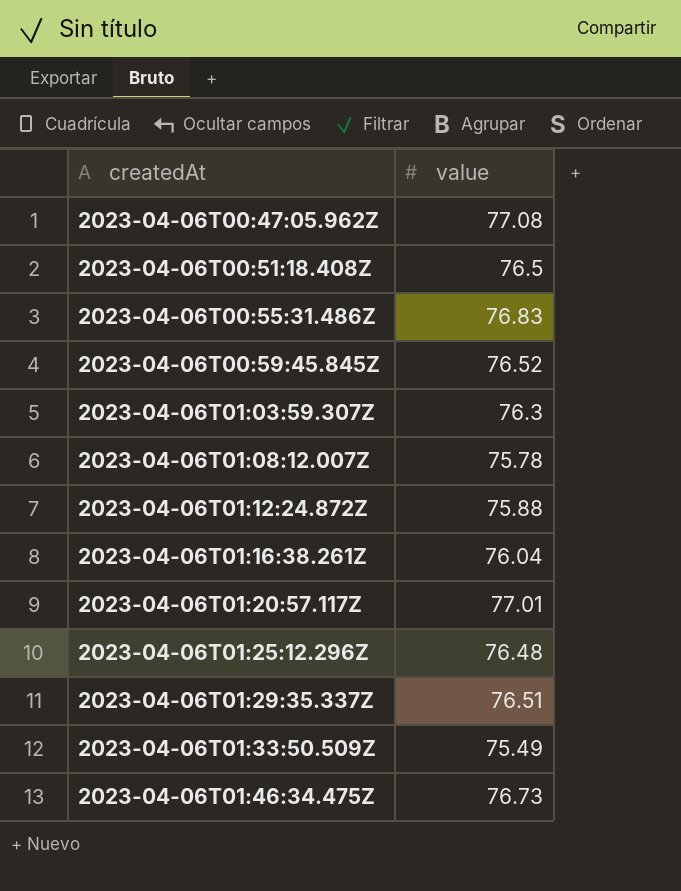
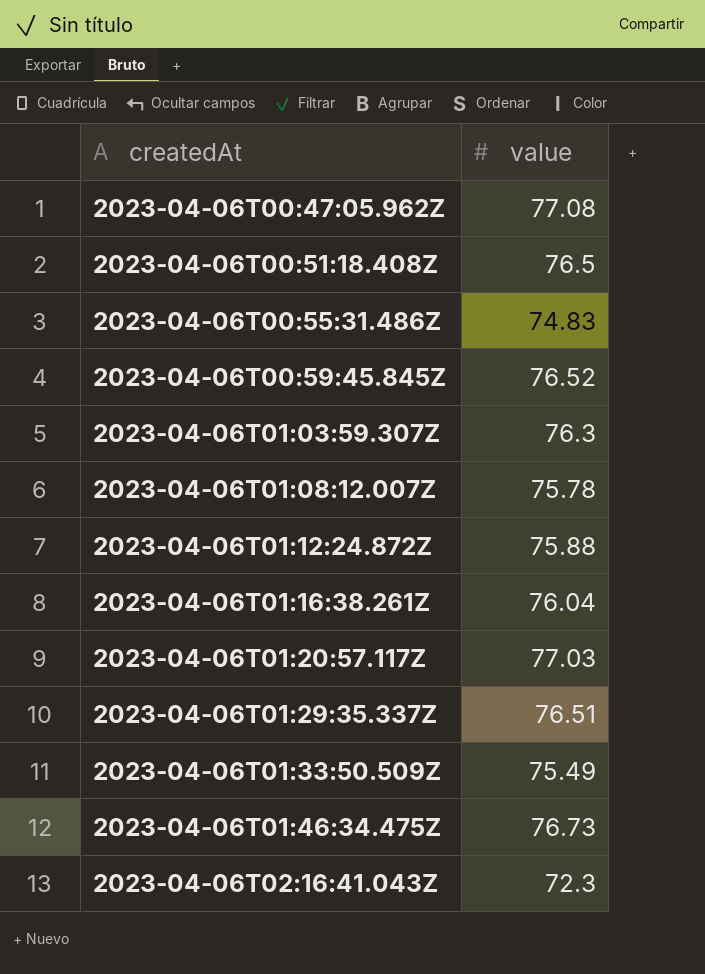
row 2023-04-06T01:25:12.296Z: 76.48 -> none
2023-04-06T00:55:31.486Z | value: 76.83 -> 74.83
2023-04-06T01:20:57.117Z | value: 77.01 -> 77.03
row 2023-04-06T02:16:41.043Z: none -> 72.3

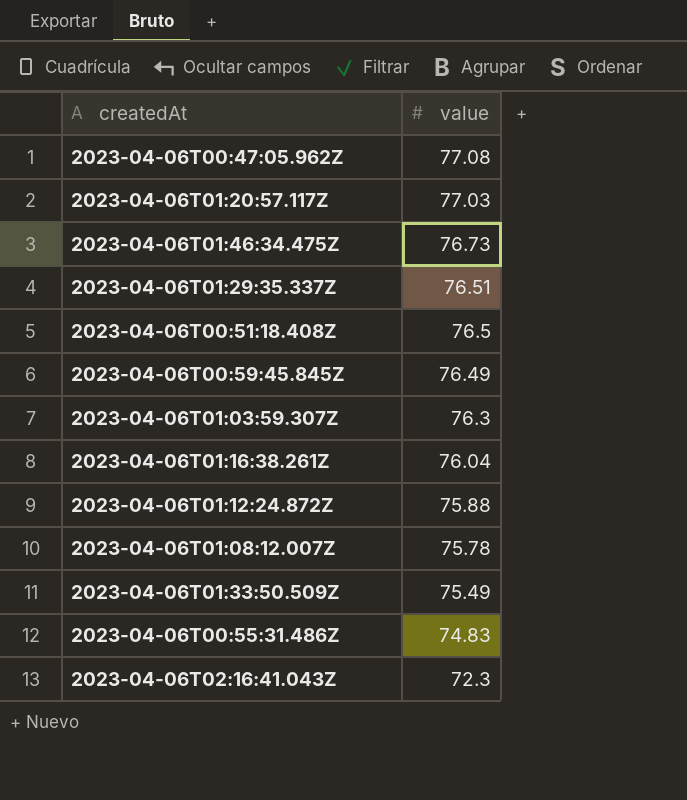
row order: createdAt ascending -> value descending
2023-04-06T00:59:45.845Z | value: 76.52 -> 76.49

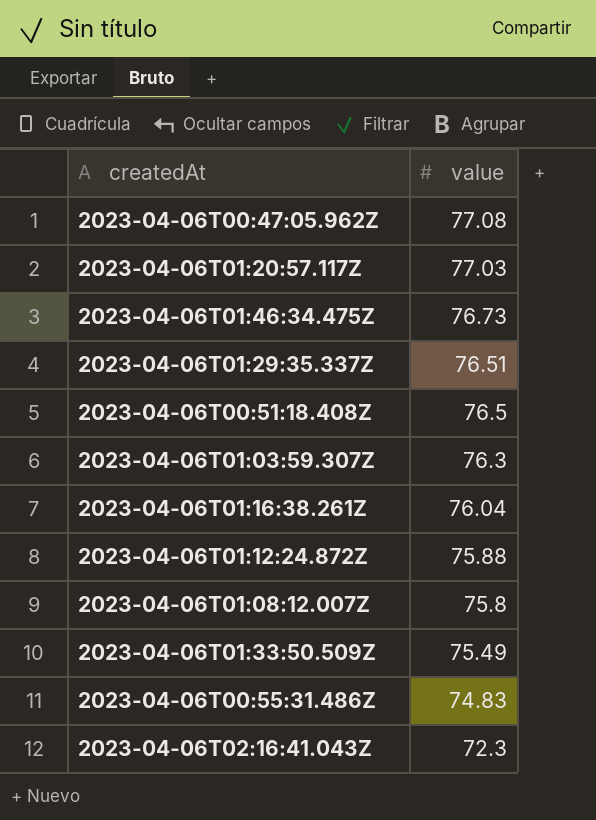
row 2023-04-06T00:59:45.845Z: 76.49 -> none
2023-04-06T01:08:12.007Z | value: 75.78 -> 75.8

